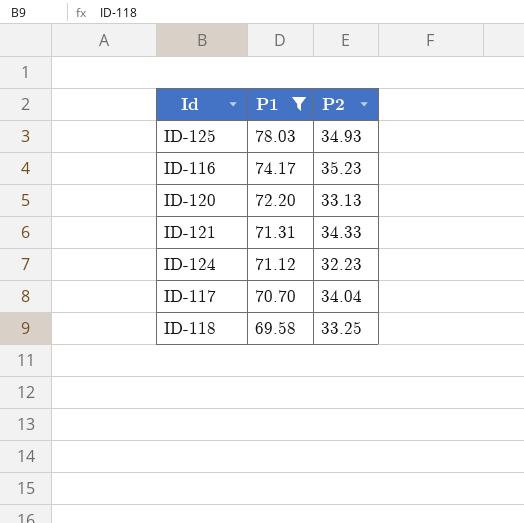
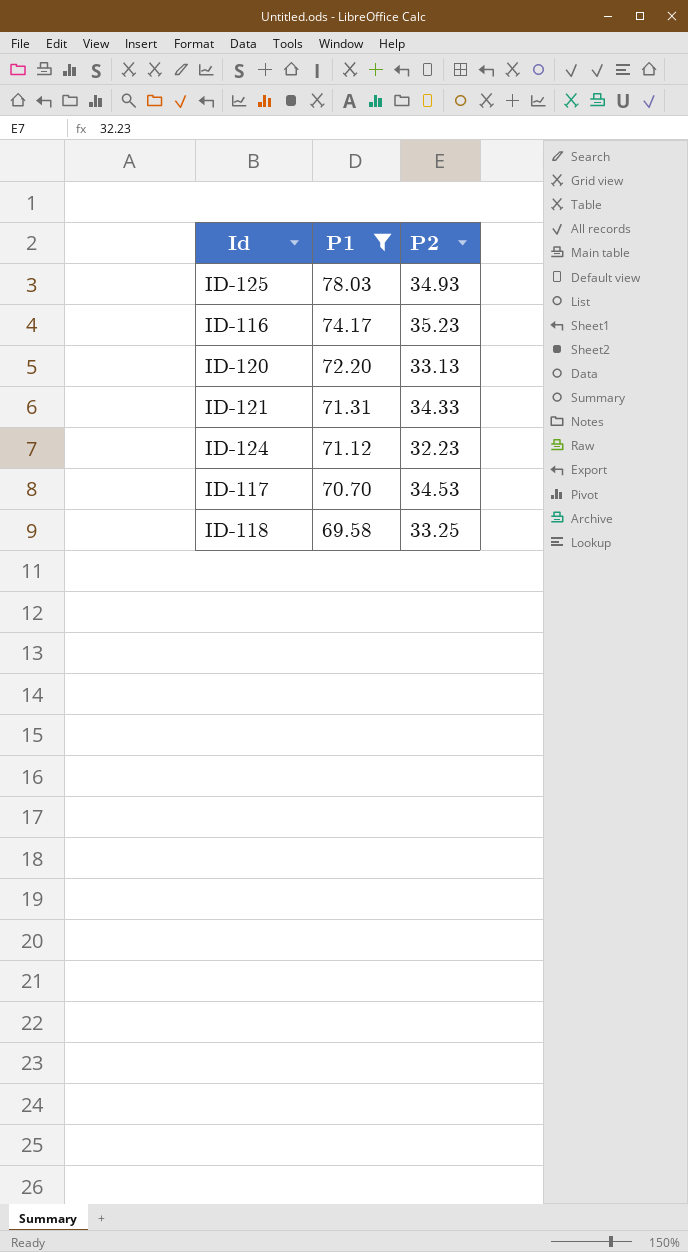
ID-117 | P2: 34.04 -> 34.53

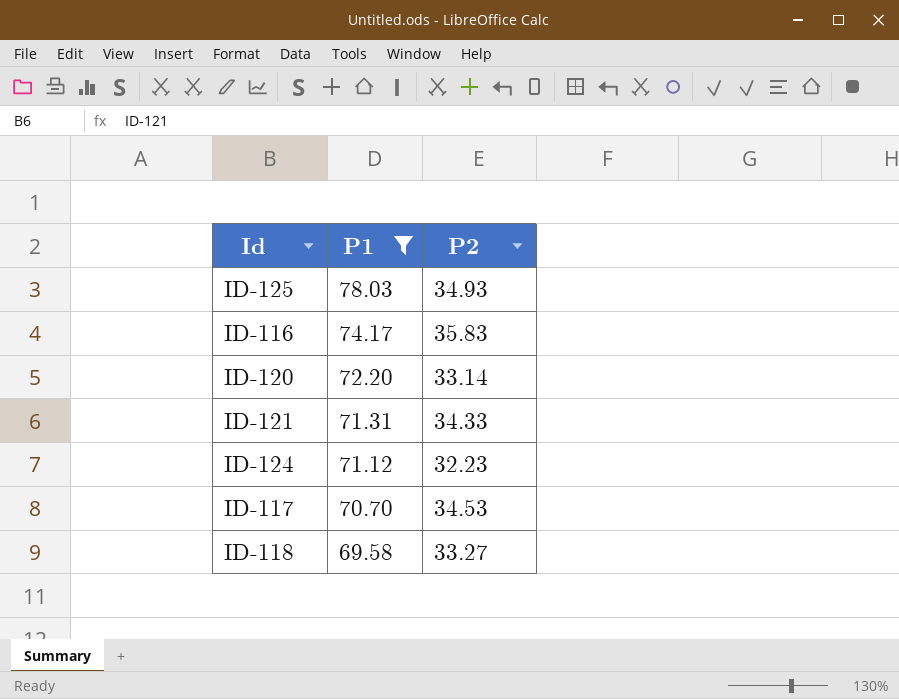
ID-116 | P2: 35.23 -> 35.83
ID-120 | P2: 33.13 -> 33.14
ID-118 | P2: 33.25 -> 33.27

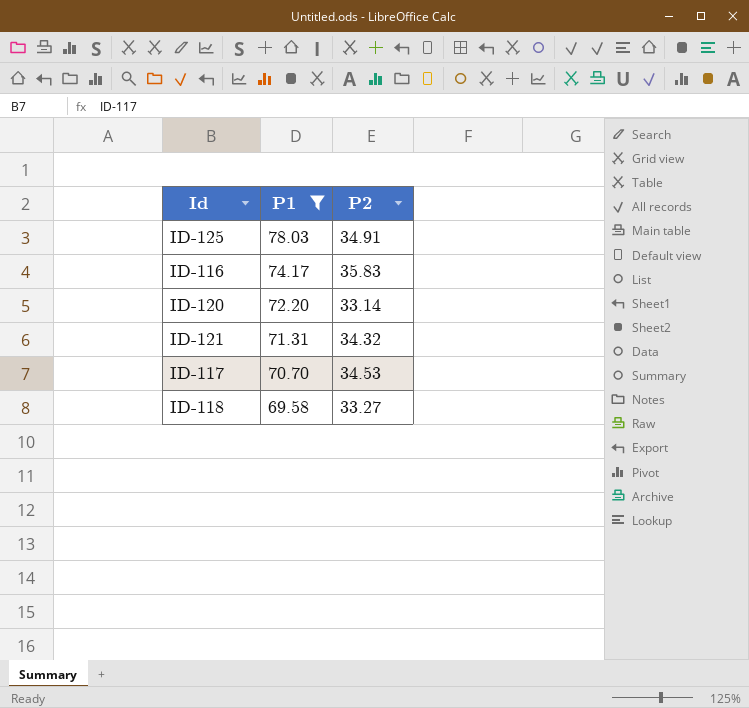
row ID-124: 71.12 | 32.23 -> none
ID-125 | P2: 34.93 -> 34.91
ID-121 | P2: 34.33 -> 34.32

